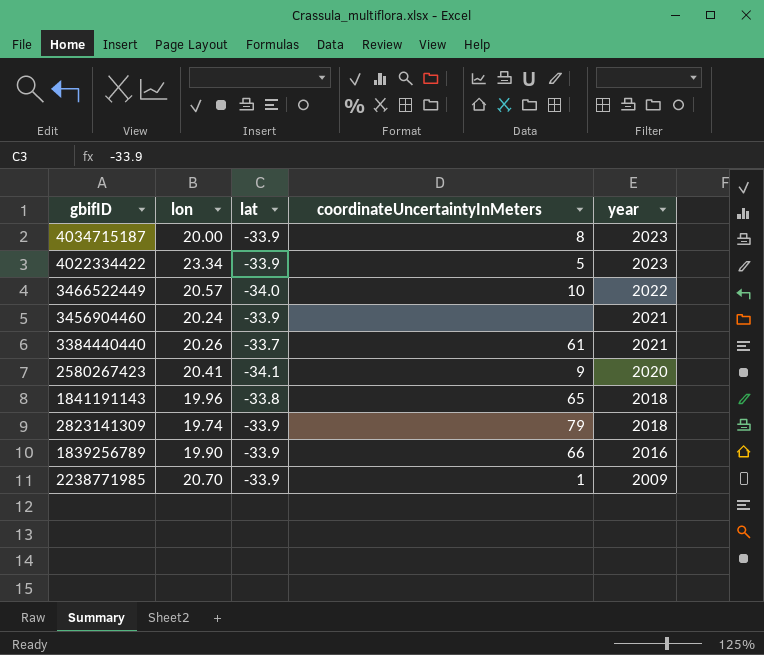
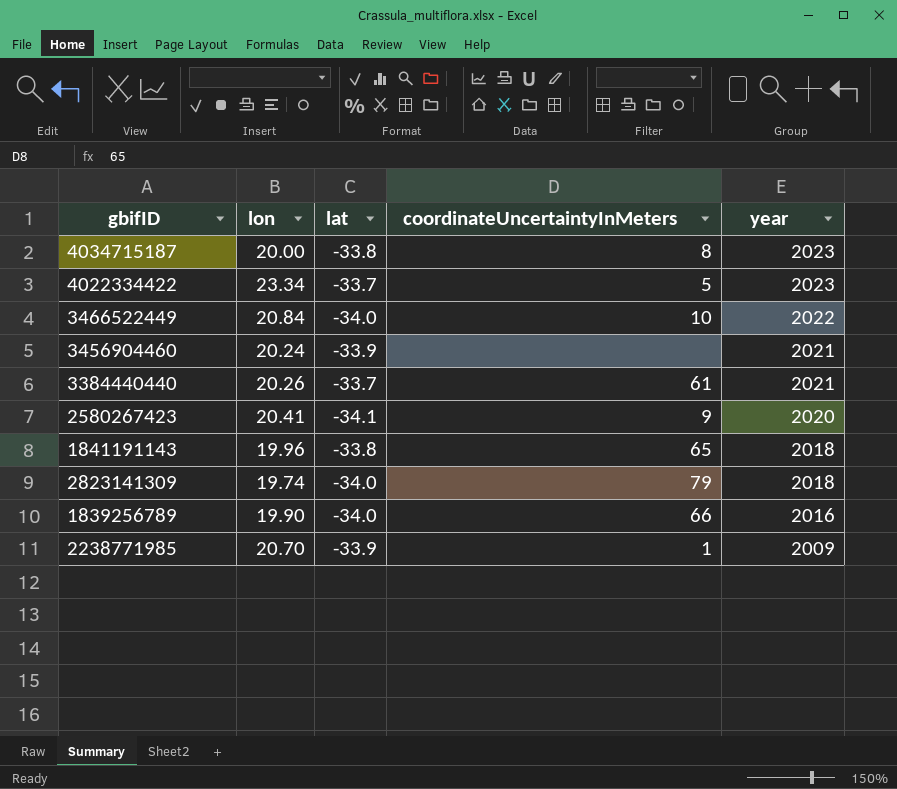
4034715187 | lat: -33.9 -> -33.8
4022334422 | lat: -33.9 -> -33.7
3466522449 | lon: 20.57 -> 20.84
2823141309 | lat: -33.9 -> -34.0
1839256789 | lat: -33.9 -> -34.0

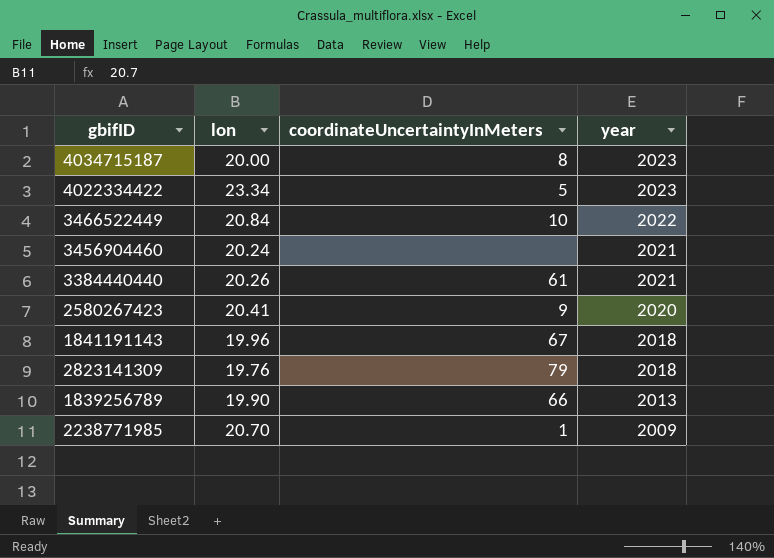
column lat | position: 3 -> none
1841191143 | coordinateUncertaintyInMeters: 65 -> 67
2823141309 | lon: 19.74 -> 19.76
1839256789 | year: 2016 -> 2013

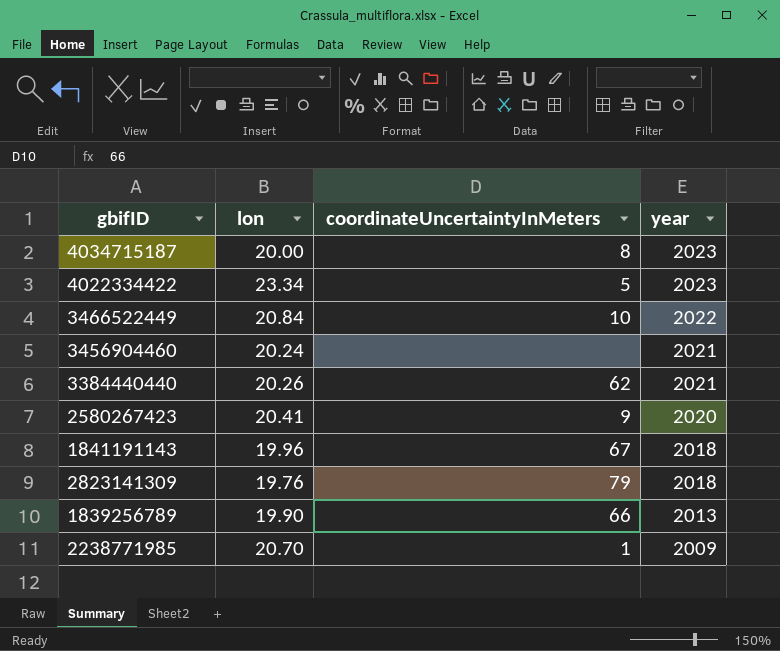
3384440440 | coordinateUncertaintyInMeters: 61 -> 62

